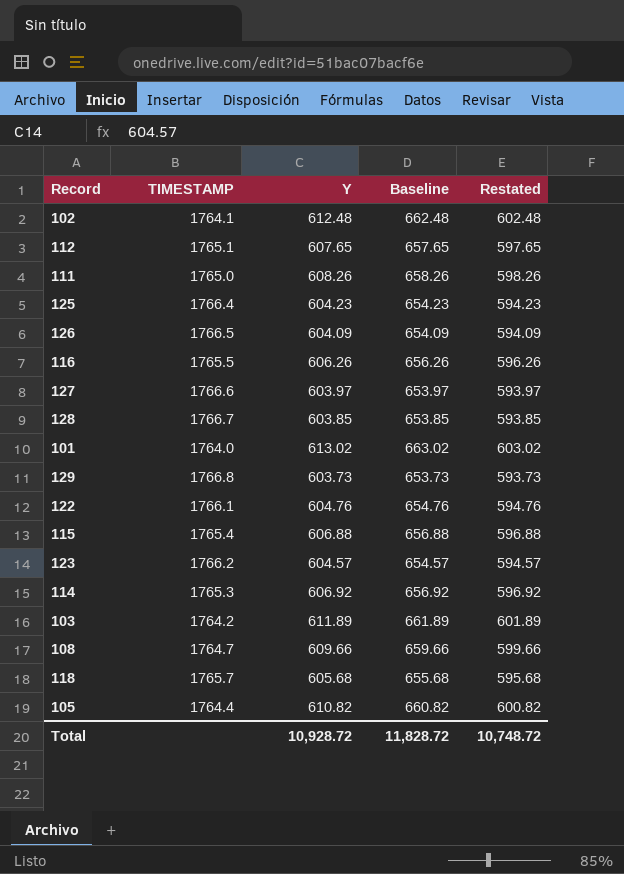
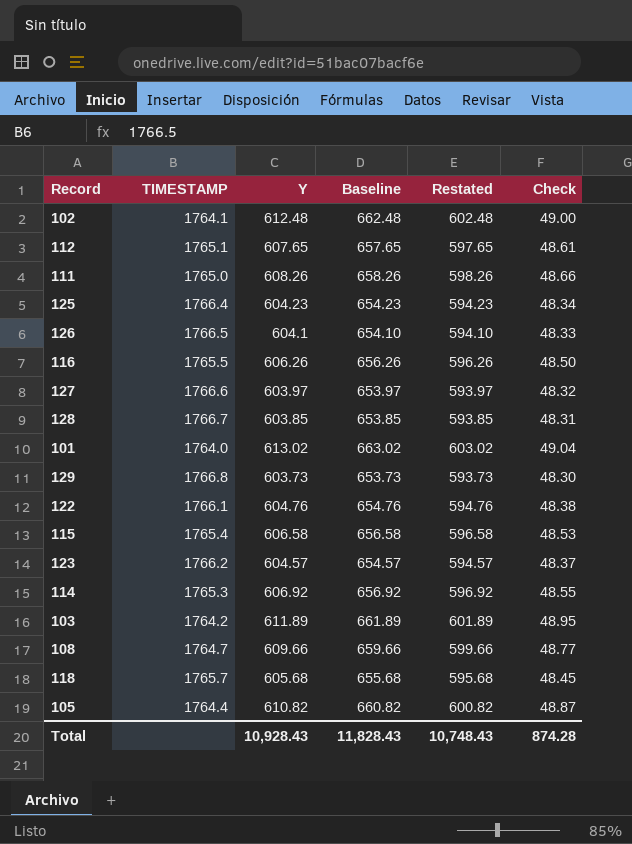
column Check | formula: none -> [Y] * 0.08
126 | Y: 604.09 -> 604.1
126 | Baseline: 654.09 -> 654.10
126 | Restated: 594.09 -> 594.10
115 | Y: 606.88 -> 606.58
115 | Baseline: 656.88 -> 656.58
115 | Restated: 596.88 -> 596.58
Total | Y: 10,928.72 -> 10,928.43
Total | Baseline: 11,828.72 -> 11,828.43
Total | Restated: 10,748.72 -> 10,748.43

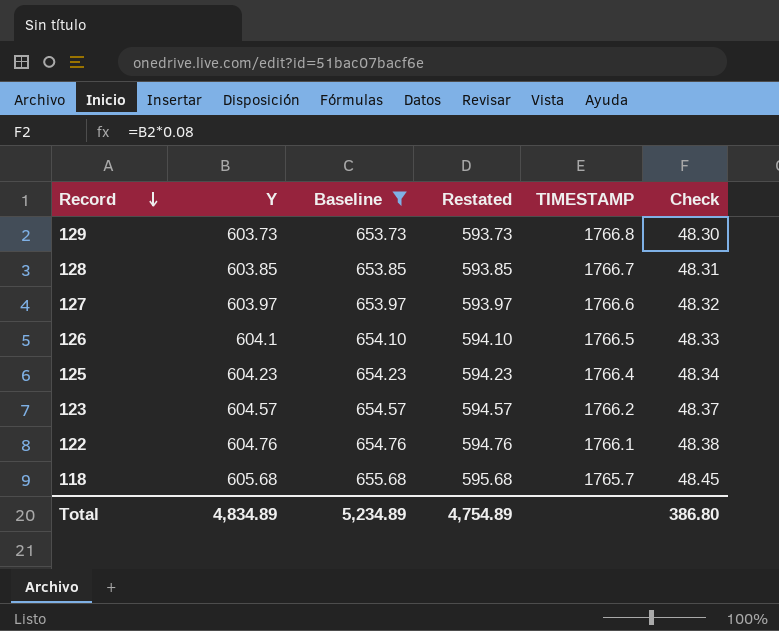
filter: none -> Baseline <= 655.68
row order: none -> Record descending
column TIMESTAMP | position: 2 -> 5
Total | Y: 10,928.43 -> 4,834.89
Total | Baseline: 11,828.43 -> 5,234.89
Total | Restated: 10,748.43 -> 4,754.89
Total | Check: 874.28 -> 386.80

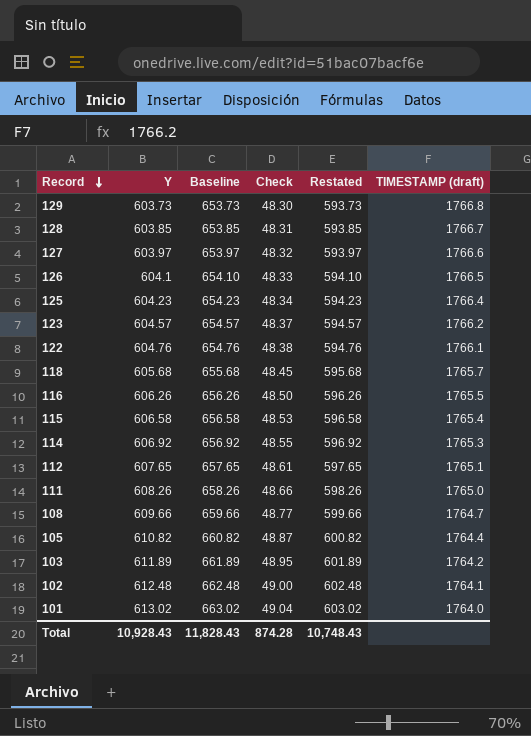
filter: Baseline <= 655.68 -> none
column Check | position: 6 -> 4
column name: TIMESTAMP -> TIMESTAMP (draft)
Total | Y: 4,834.89 -> 10,928.43
Total | Baseline: 5,234.89 -> 11,828.43
Total | Check: 386.80 -> 874.28
Total | Restated: 4,754.89 -> 10,748.43

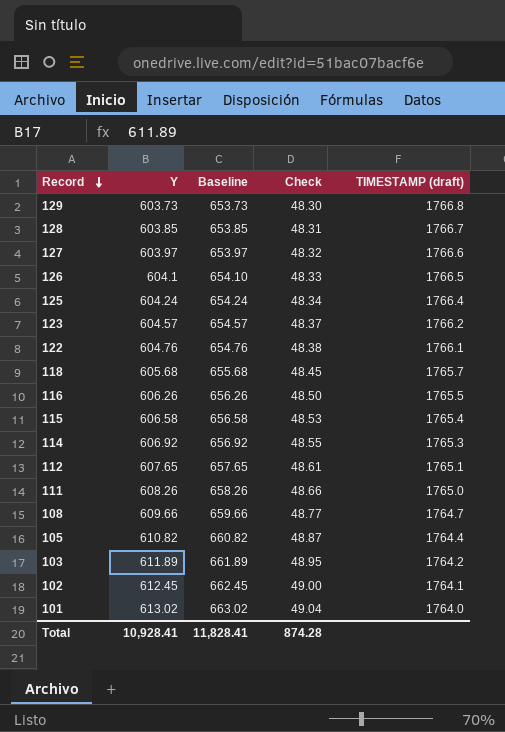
column Restated | formula: [Y] - 10 -> none
125 | Y: 604.23 -> 604.24
125 | Baseline: 654.23 -> 654.24
102 | Y: 612.48 -> 612.45
102 | Baseline: 662.48 -> 662.45
Total | Y: 10,928.43 -> 10,928.41
Total | Baseline: 11,828.43 -> 11,828.41

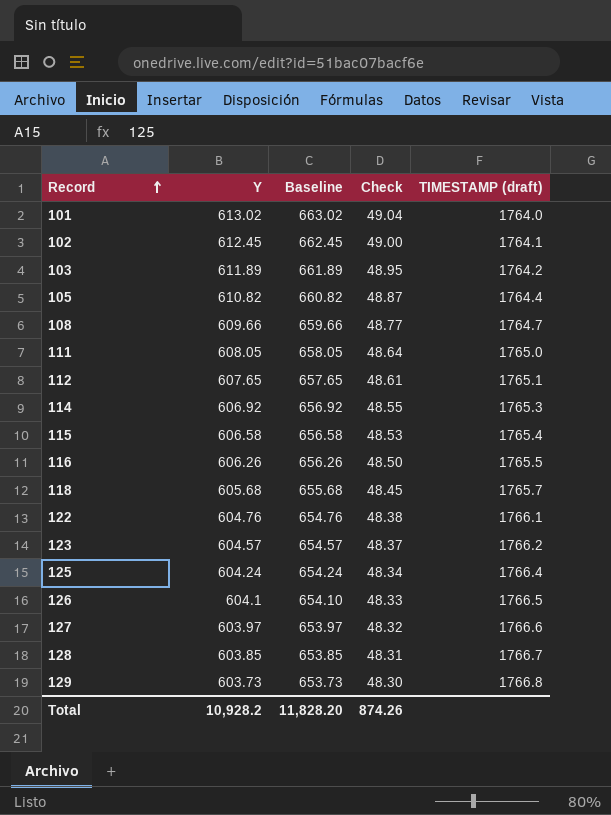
row order: Record descending -> Record ascending
111 | Y: 608.26 -> 608.05
111 | Baseline: 658.26 -> 658.05
111 | Check: 48.66 -> 48.64
Total | Y: 10,928.41 -> 10,928.2
Total | Baseline: 11,828.41 -> 11,828.20
Total | Check: 874.28 -> 874.26

